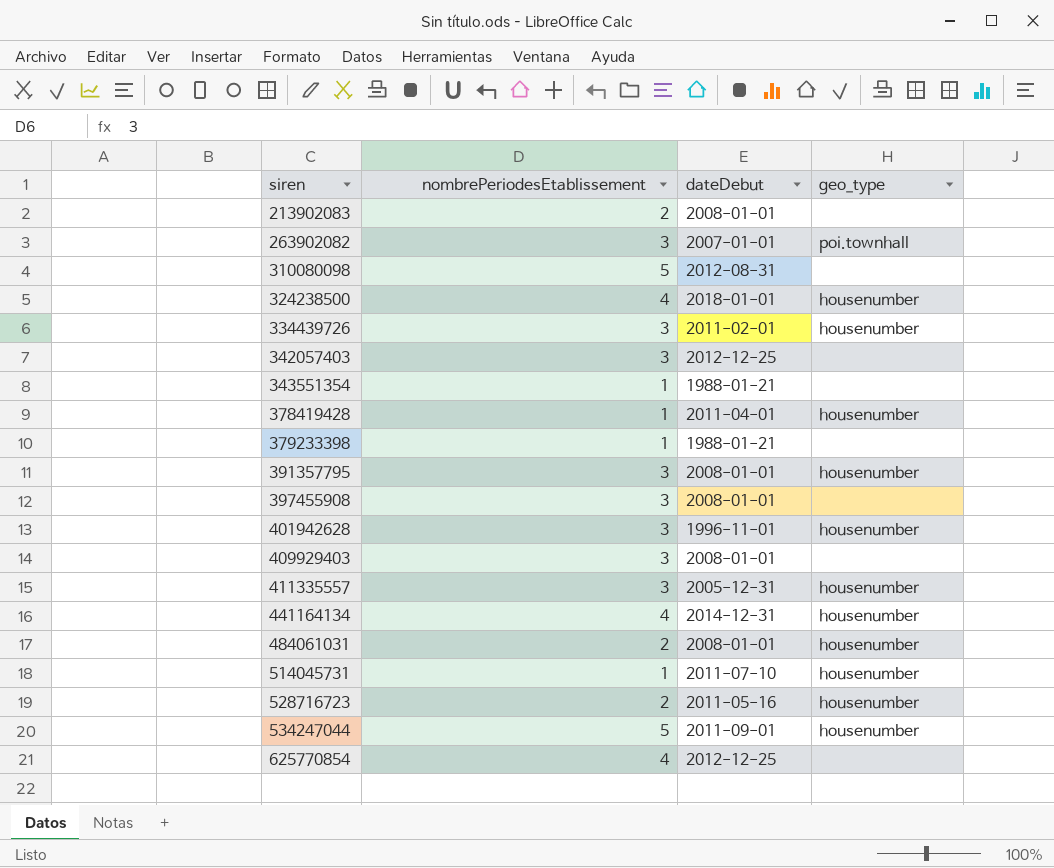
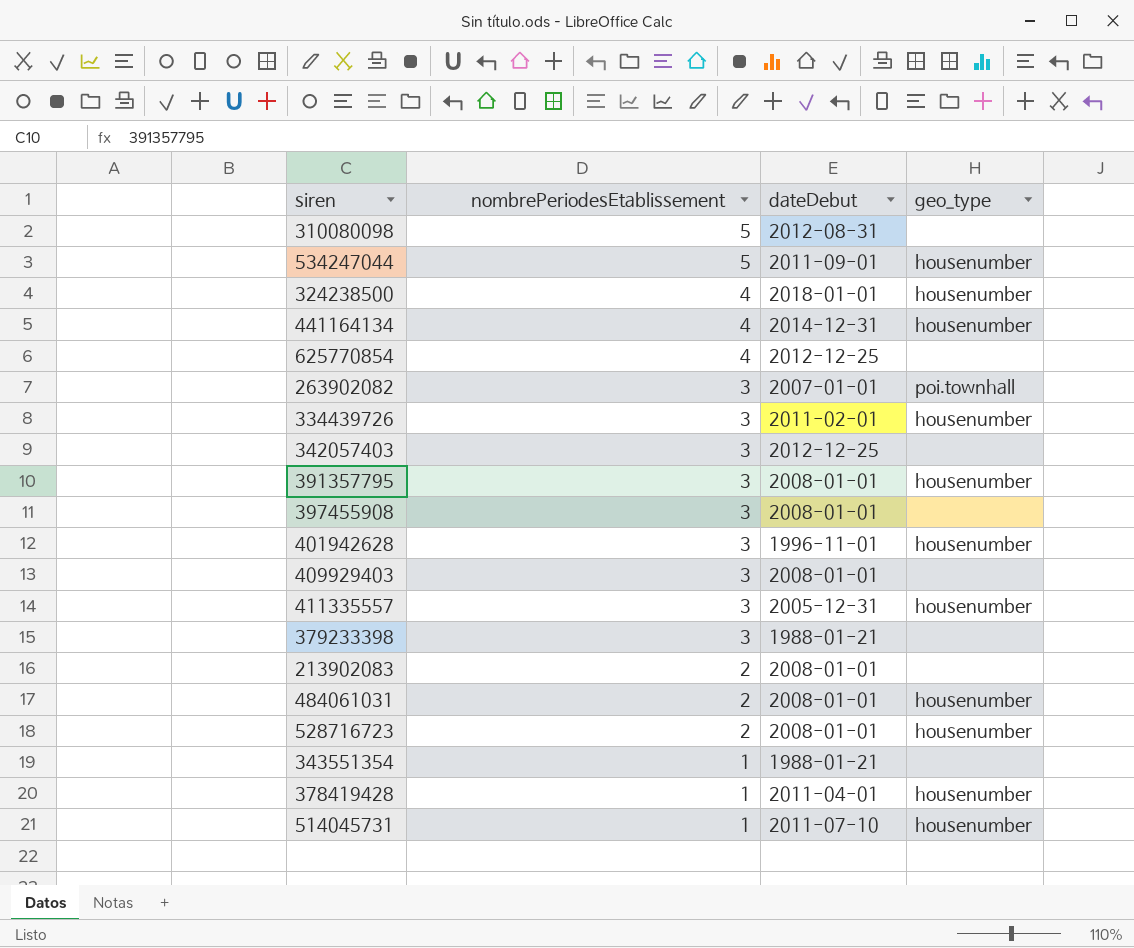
row order: siren ascending -> nombrePeriodesEtablissement descending
379233398 | nombrePeriodesEtablissement: 1 -> 3
528716723 | dateDebut: 2011-05-16 -> 2008-01-01

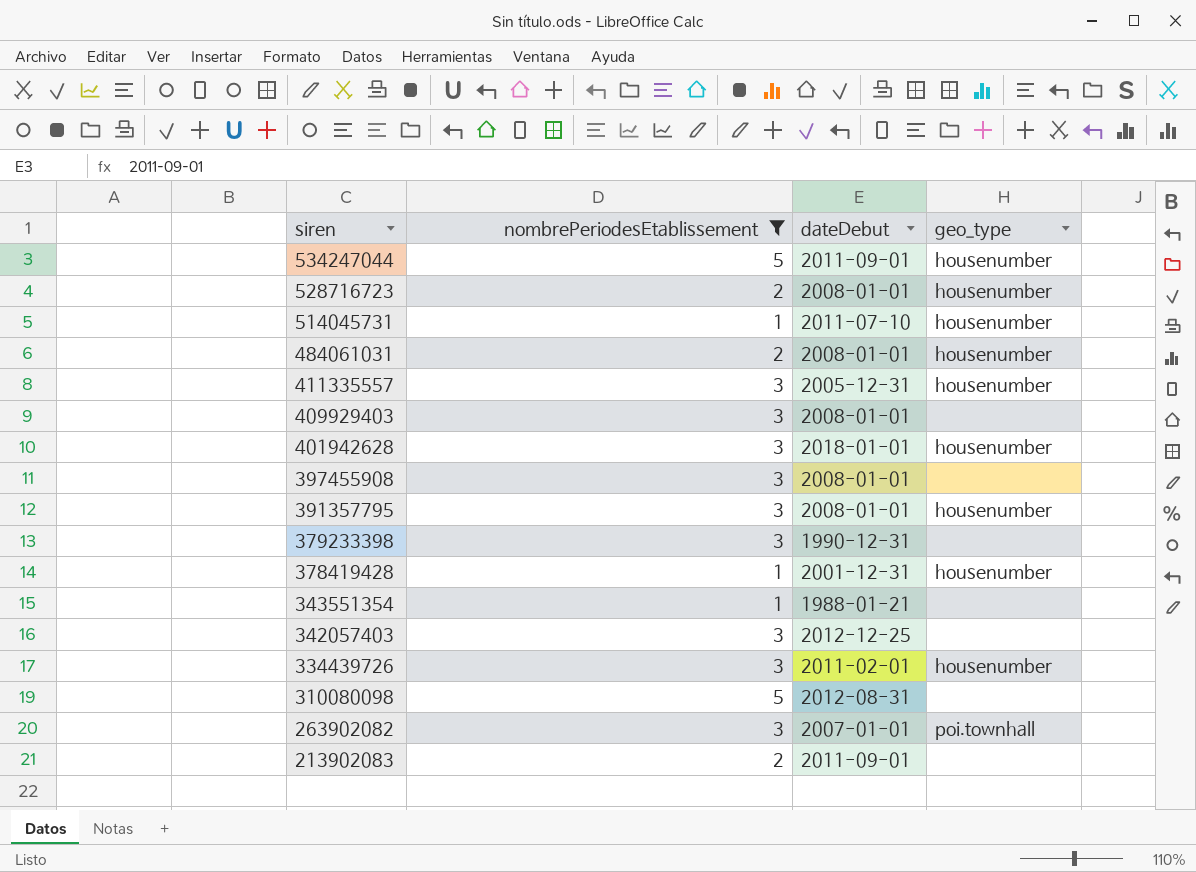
filter: none -> nombrePeriodesEtablissement != 4
row order: nombrePeriodesEtablissement descending -> siren descending
401942628 | dateDebut: 1996-11-01 -> 2018-01-01
379233398 | dateDebut: 1988-01-21 -> 1990-12-31
378419428 | dateDebut: 2011-04-01 -> 2001-12-31
213902083 | dateDebut: 2008-01-01 -> 2011-09-01

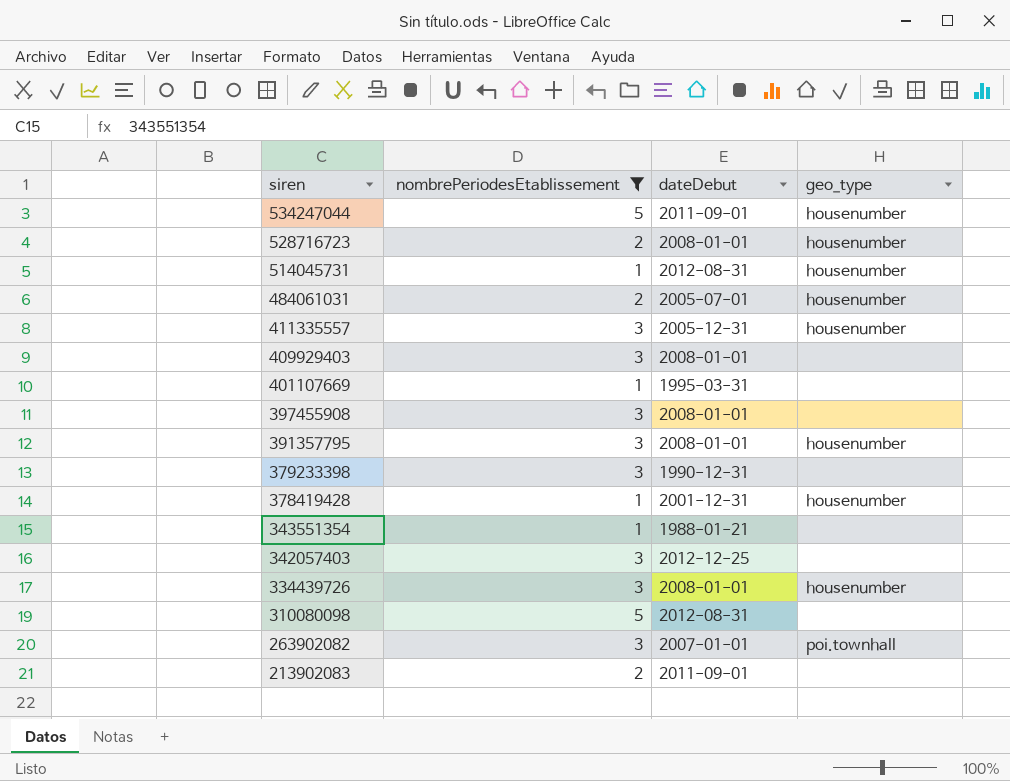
row 401942628: 3 | 2018-01-01 | housenumber -> none
514045731 | dateDebut: 2011-07-10 -> 2012-08-31
484061031 | dateDebut: 2008-01-01 -> 2005-07-01
row 401107669: none -> 1 | 1995-03-31 | none
334439726 | dateDebut: 2011-02-01 -> 2008-01-01

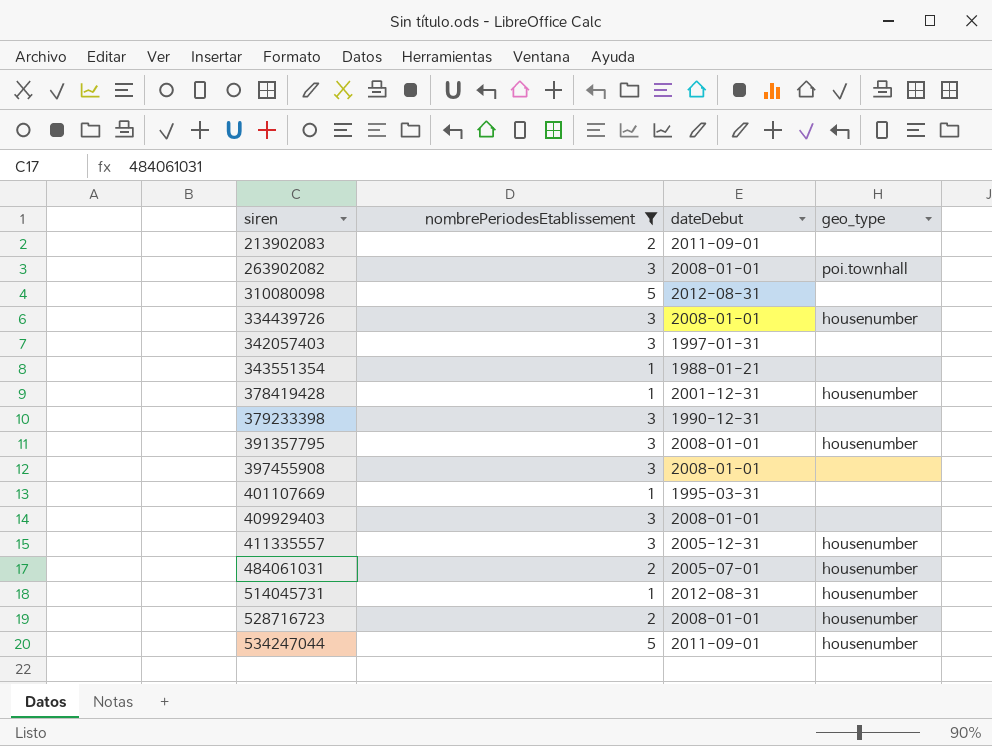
row order: siren descending -> siren ascending
263902082 | dateDebut: 2007-01-01 -> 2008-01-01
342057403 | dateDebut: 2012-12-25 -> 1997-01-31

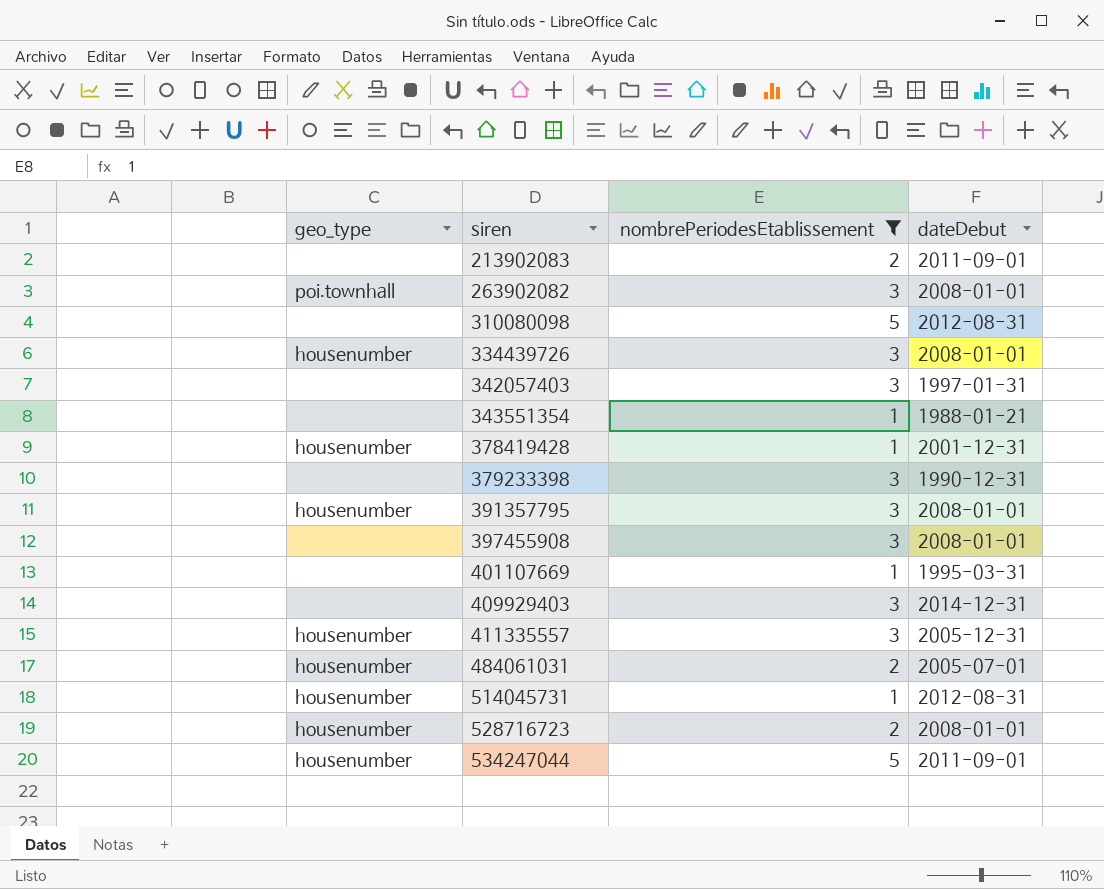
column geo_type | position: 4 -> 1
409929403 | dateDebut: 2008-01-01 -> 2014-12-31

